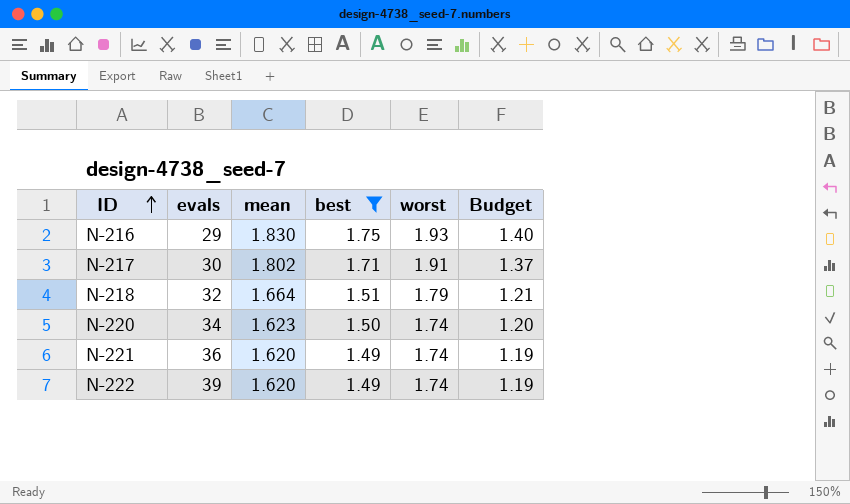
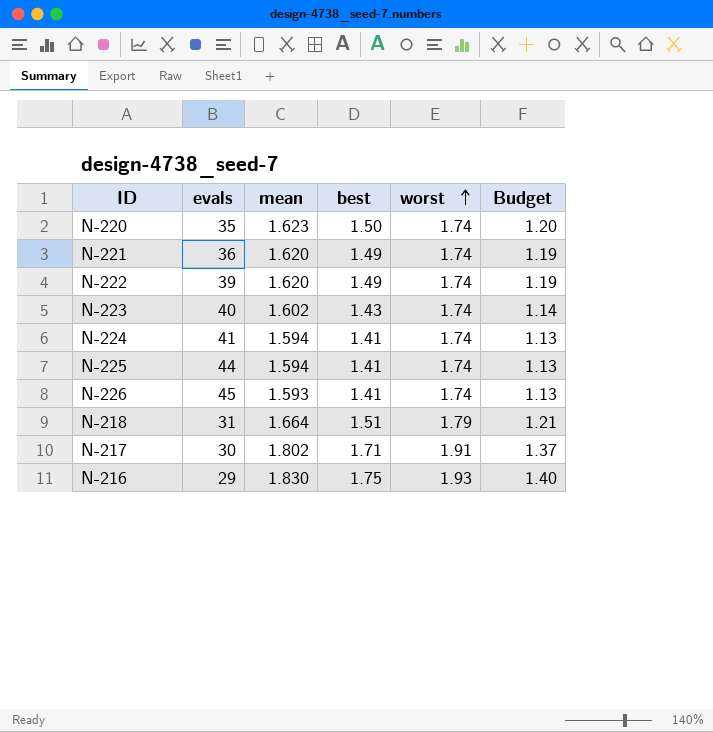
filter: best >= 1.49 -> none
row order: ID ascending -> worst ascending
N-220 | evals: 34 -> 35
N-218 | evals: 32 -> 31

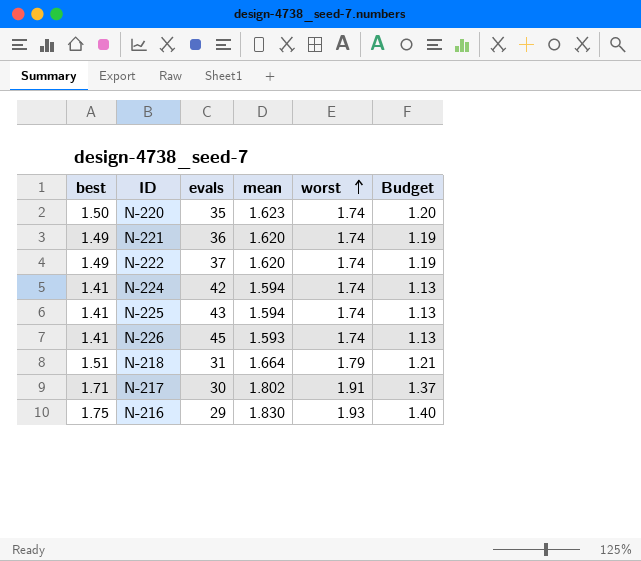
column best | position: 4 -> 1
row N-223: 40 | 1.602 | 1.43 | 1.74 | 1.14 -> none
N-222 | evals: 39 -> 37
N-224 | evals: 41 -> 42
N-225 | evals: 44 -> 43

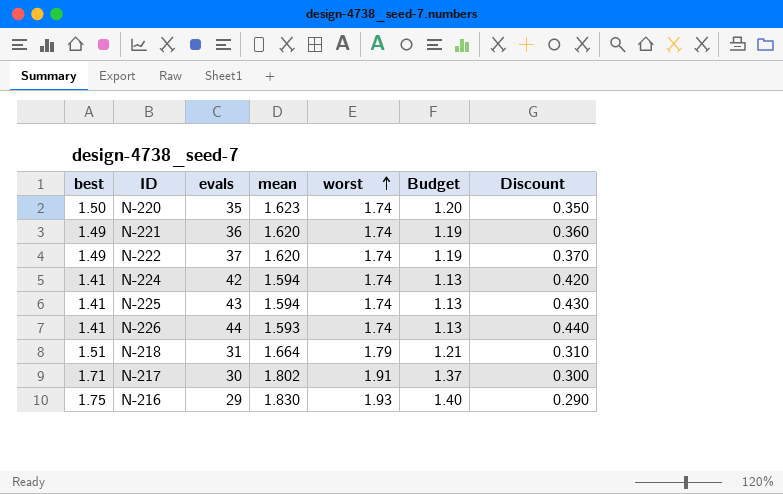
column Discount | formula: none -> [evals] * 0.01
N-226 | evals: 45 -> 44

